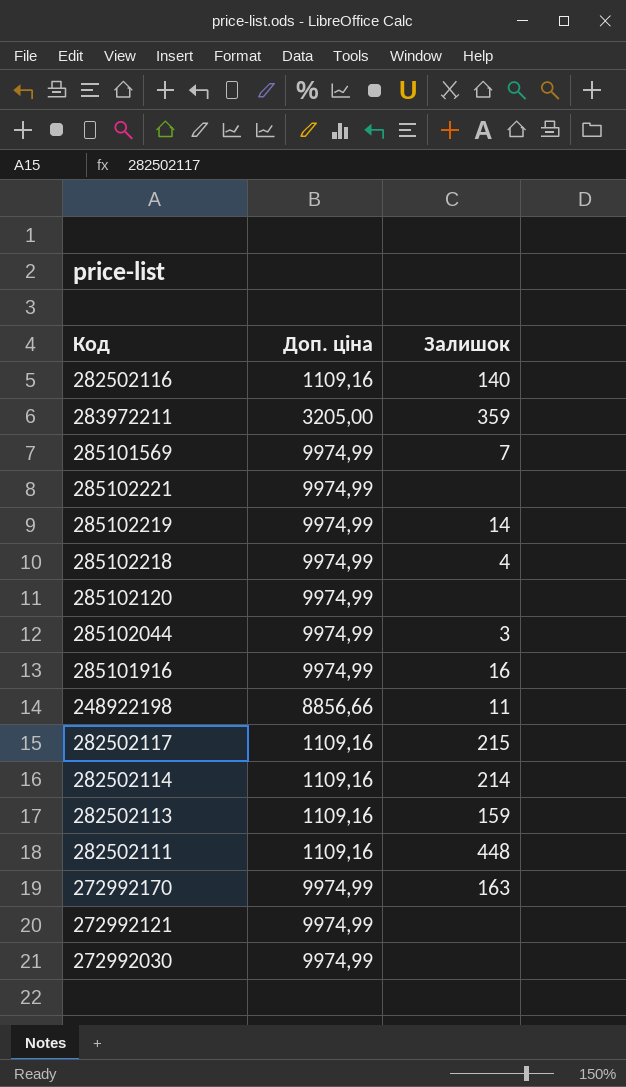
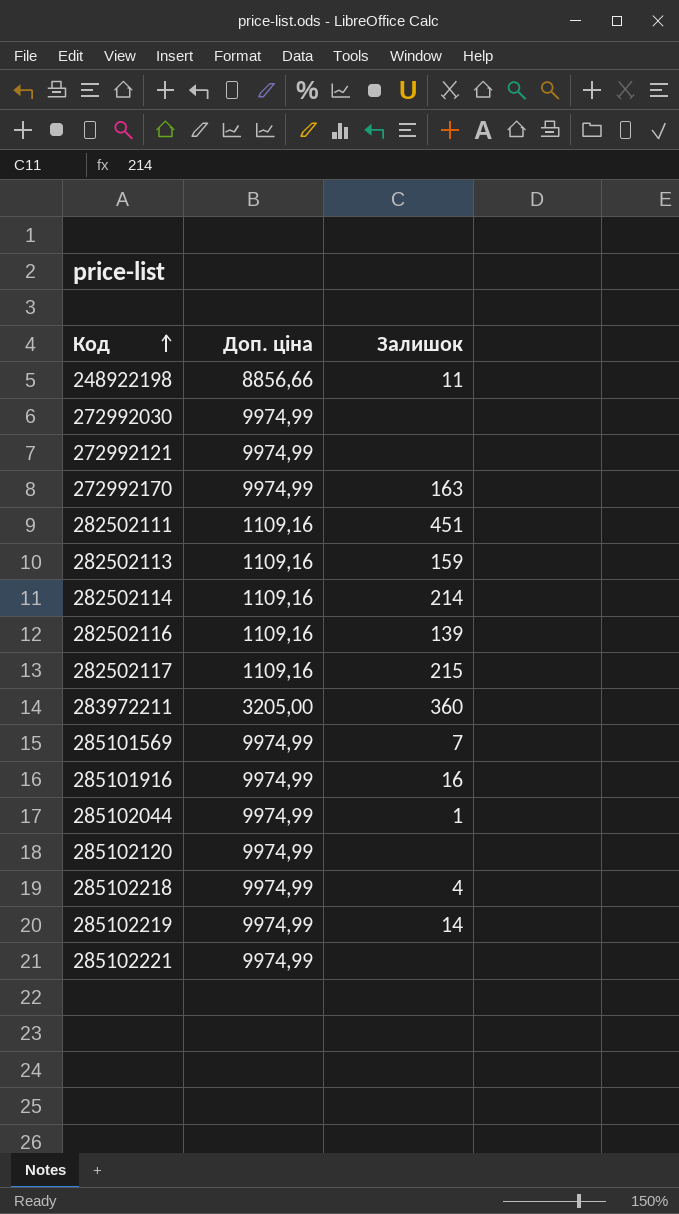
row order: none -> Код ascending
282502111 | Залишок: 448 -> 451
282502116 | Залишок: 140 -> 139
283972211 | Залишок: 359 -> 360
285102044 | Залишок: 3 -> 1

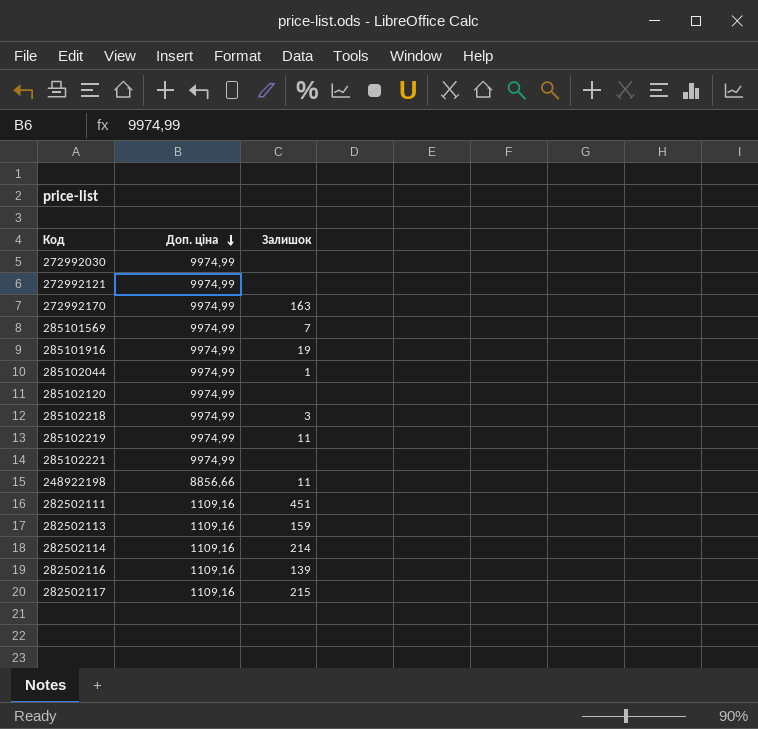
row order: Код ascending -> Доп. ціна descending
row 283972211: 3205,00 | 360 -> none
285101916 | Залишок: 16 -> 19
285102218 | Залишок: 4 -> 3
285102219 | Залишок: 14 -> 11

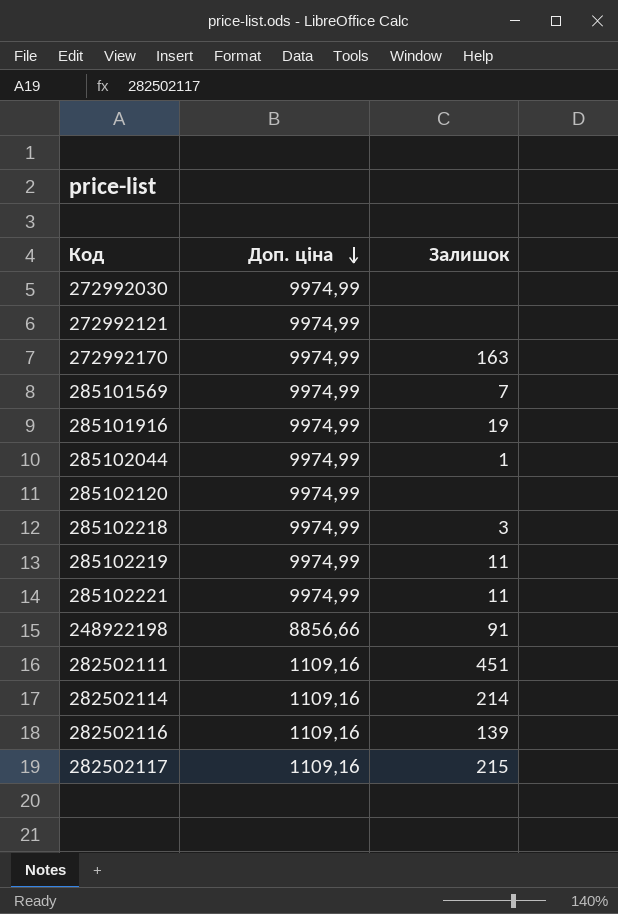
row 282502113: 1109,16 | 159 -> none
285102221 | Залишок: none -> 11
248922198 | Залишок: 11 -> 91

